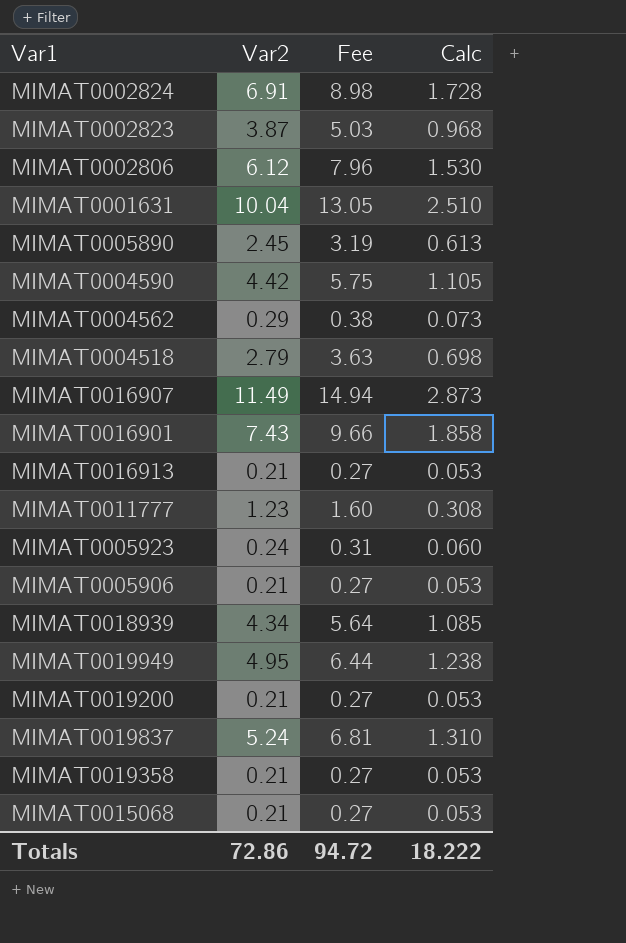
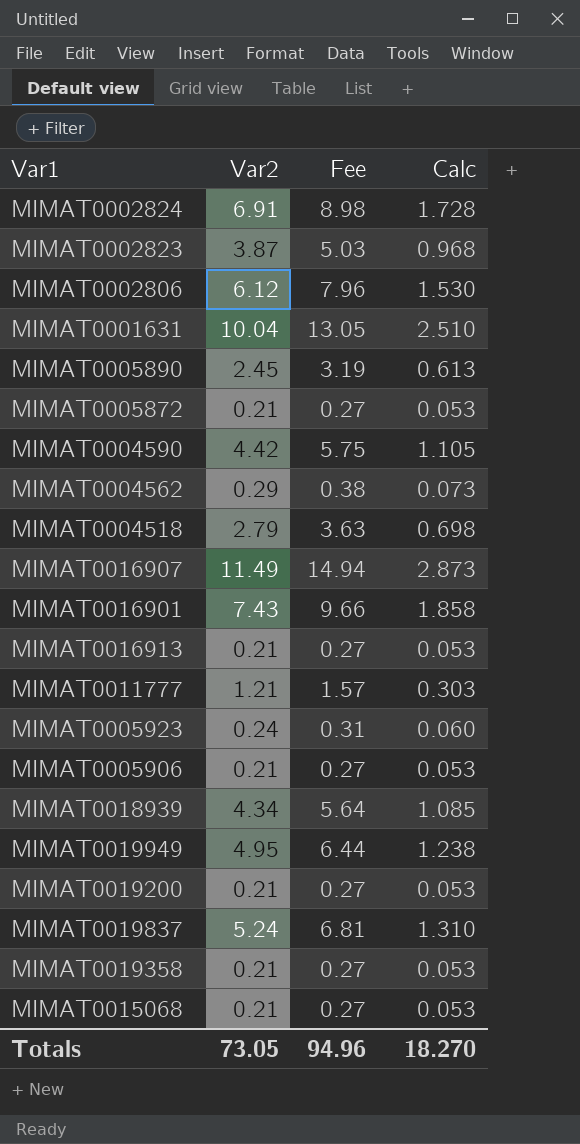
row MIMAT0005872: none -> 0.21 | 0.27 | 0.053
MIMAT0011777 | Var2: 1.23 -> 1.21
MIMAT0011777 | Fee: 1.60 -> 1.57
MIMAT0011777 | Calc: 0.308 -> 0.303
Totals | Var2: 72.86 -> 73.05
Totals | Fee: 94.72 -> 94.96
Totals | Calc: 18.222 -> 18.270

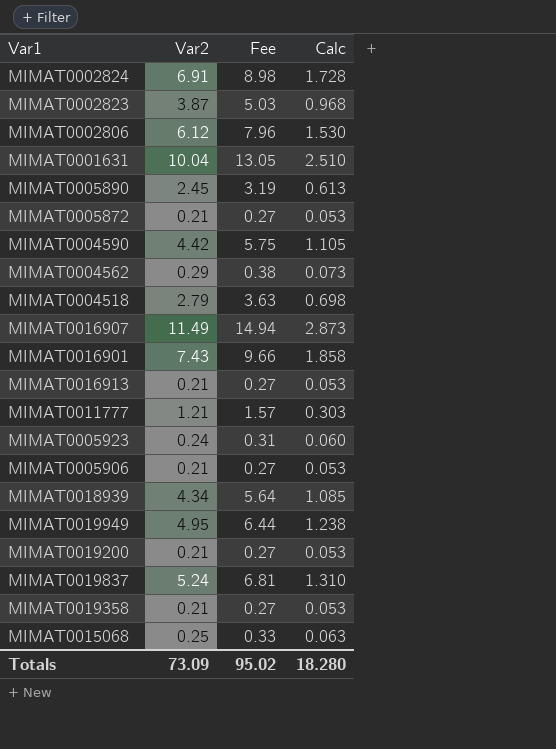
MIMAT0015068 | Var2: 0.21 -> 0.25
MIMAT0015068 | Fee: 0.27 -> 0.33
MIMAT0015068 | Calc: 0.053 -> 0.063
Totals | Var2: 73.05 -> 73.09
Totals | Fee: 94.96 -> 95.02
Totals | Calc: 18.270 -> 18.280

